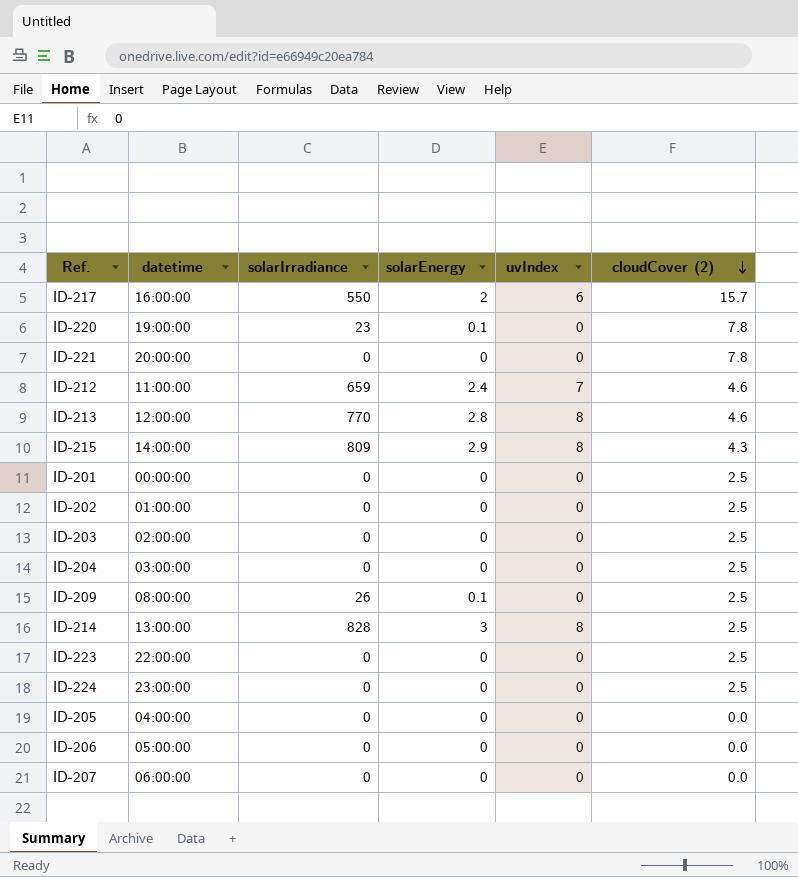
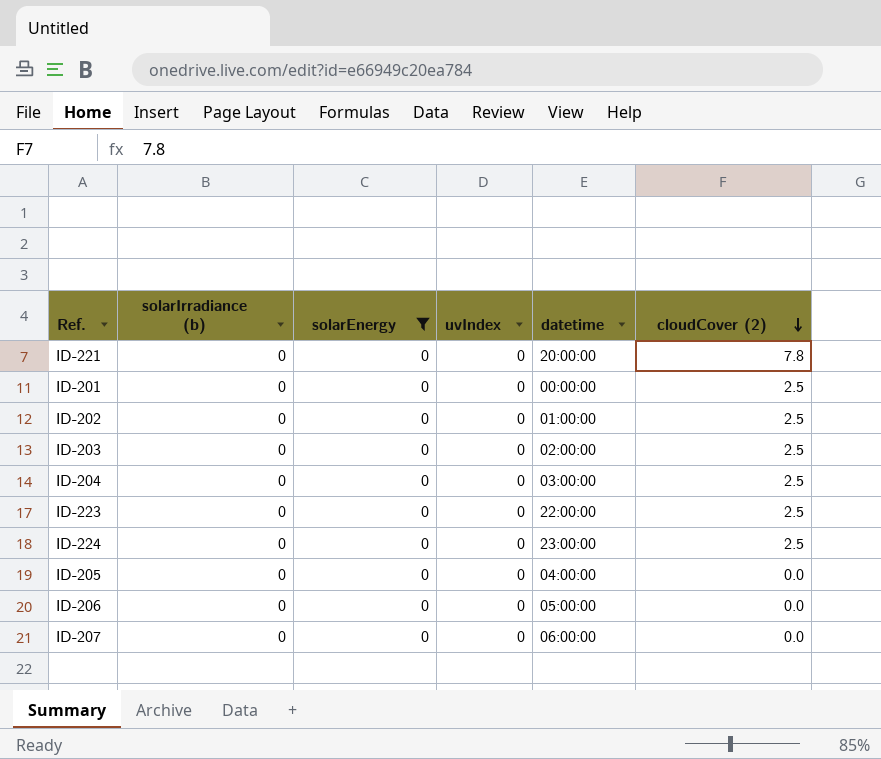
filter: none -> solarEnergy = 0
column name: solarIrradiance -> solarIrradiance (b)
column datetime | position: 2 -> 5

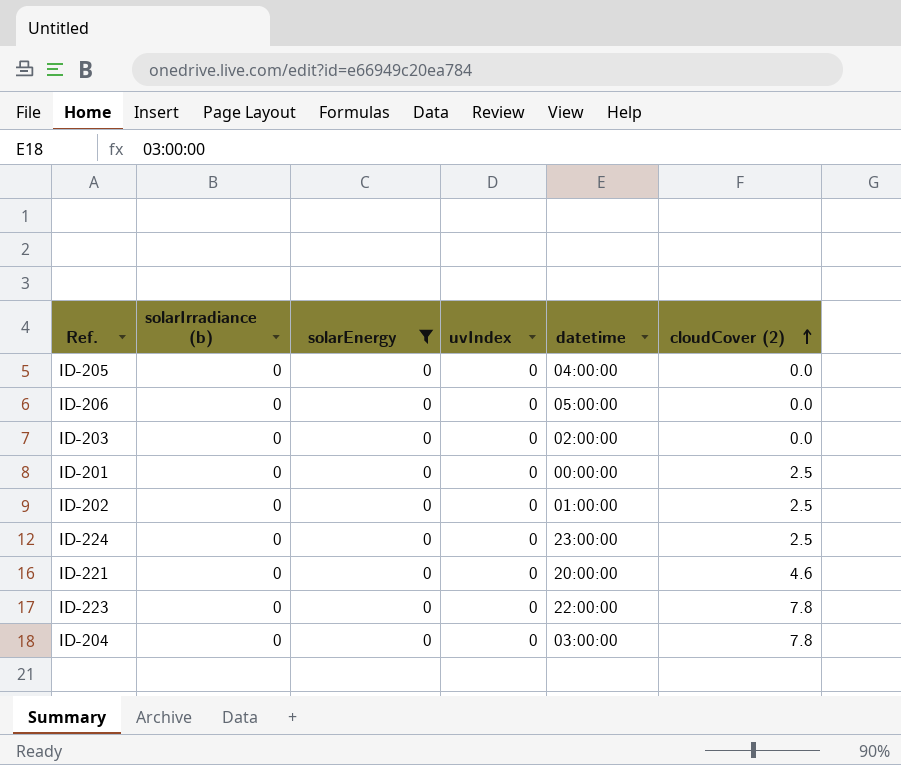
row order: cloudCover (2) descending -> cloudCover (2) ascending
row ID-207: 0 | 0 | 0 | 06:00:00 | 0.0 -> none
ID-203 | cloudCover (2): 2.5 -> 0.0
ID-221 | cloudCover (2): 7.8 -> 4.6
ID-223 | cloudCover (2): 2.5 -> 7.8
ID-204 | cloudCover (2): 2.5 -> 7.8

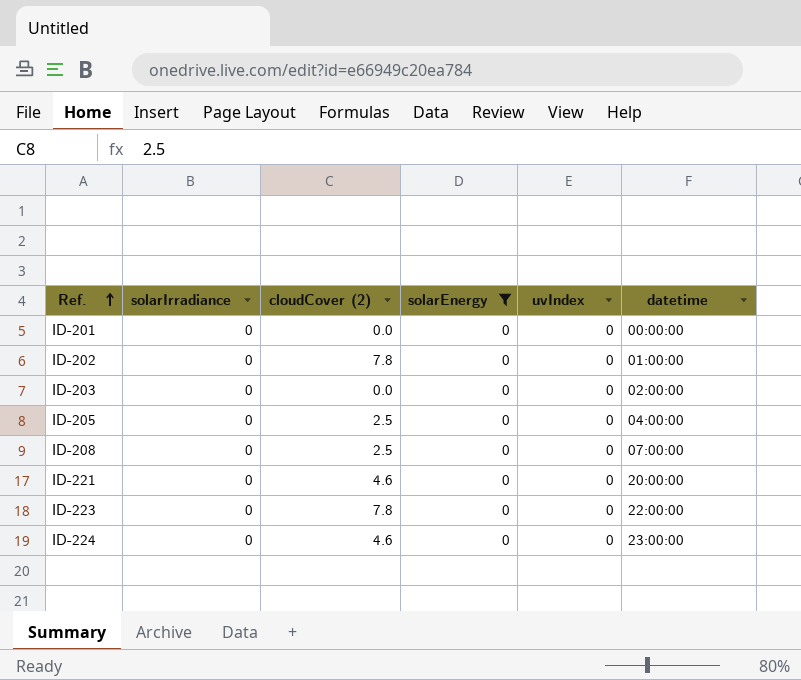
row order: cloudCover (2) ascending -> Ref. ascending
column name: solarIrradiance (b) -> solarIrradiance
column cloudCover (2) | position: 6 -> 3
row ID-206: 0 | 0 | 0 | 05:00:00 | 0.0 -> none
row ID-204: 0 | 0 | 0 | 03:00:00 | 7.8 -> none
ID-201 | cloudCover (2): 2.5 -> 0.0
ID-202 | cloudCover (2): 2.5 -> 7.8
ID-205 | cloudCover (2): 0.0 -> 2.5
row ID-208: none -> 0 | 2.5 | 0 | 0 | 07:00:00
ID-224 | cloudCover (2): 2.5 -> 4.6

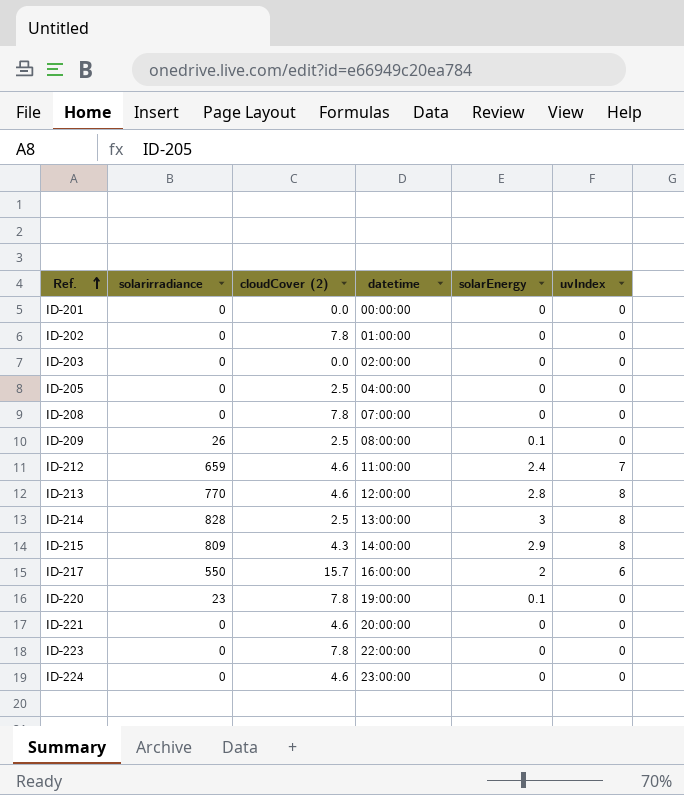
filter: solarEnergy = 0 -> none
column name: solarIrradiance -> solarirradiance
column datetime | position: 6 -> 4
ID-208 | cloudCover (2): 2.5 -> 7.8

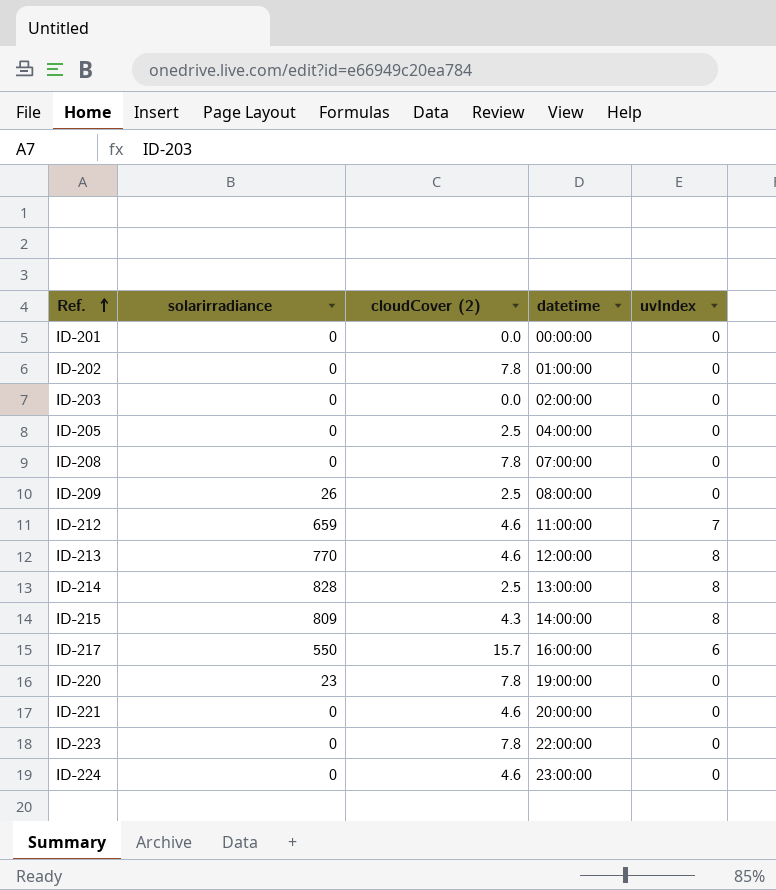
column solarEnergy | position: 5 -> none

